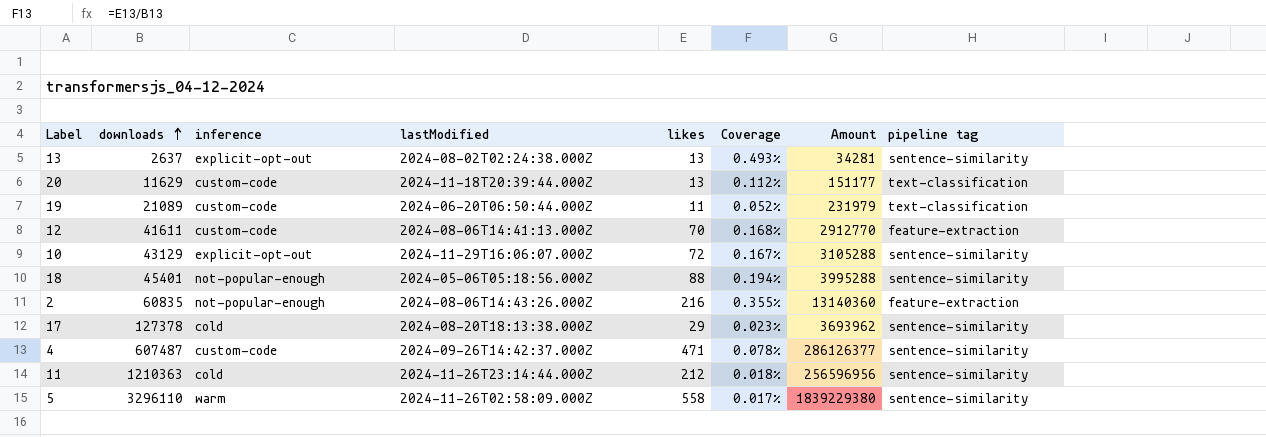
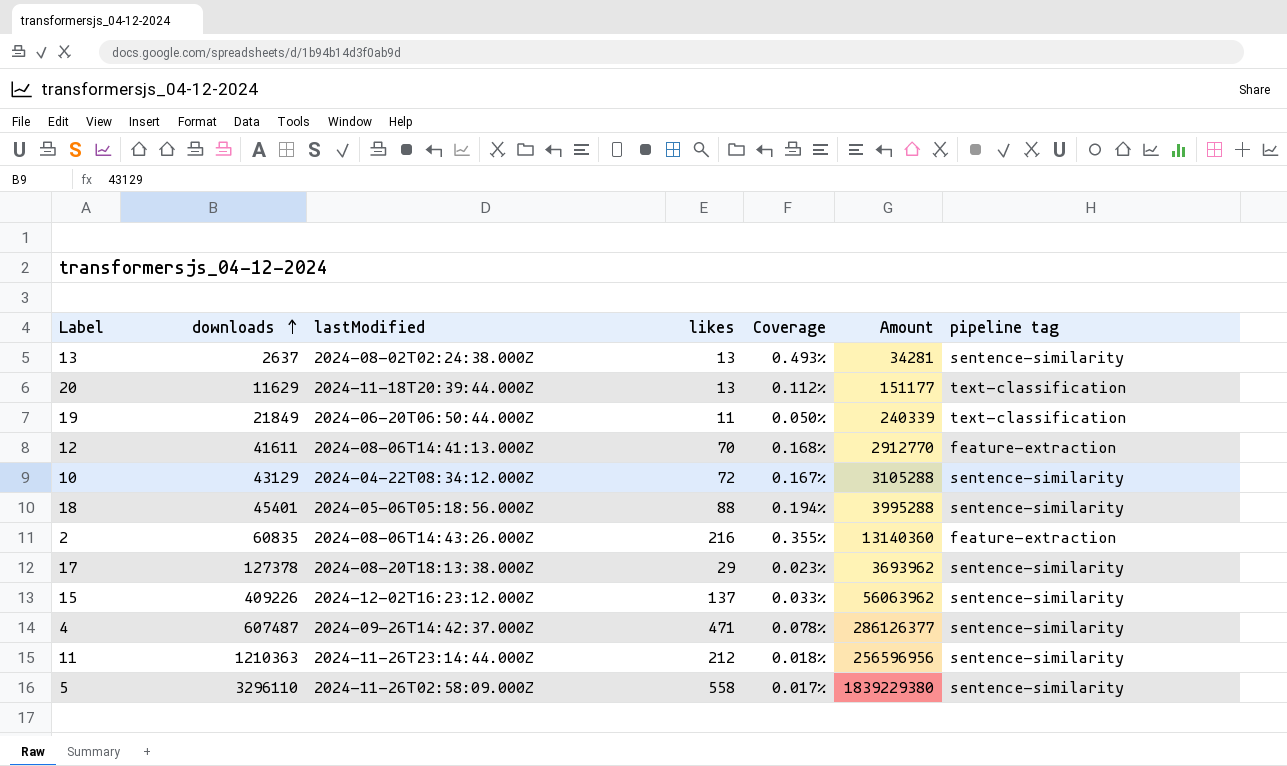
column inference | position: 3 -> none
19 | downloads: 21089 -> 21849
19 | Coverage: 0.052% -> 0.050%
19 | Amount: 231979 -> 240339
10 | lastModified: 2024-11-29T16:06:07.000Z -> 2024-04-22T08:34:12.000Z
row 15: none -> 409226 | 2024-12-02T16:23:12.000Z | 137 | 0.033% | 56063962 | sentence-similarity

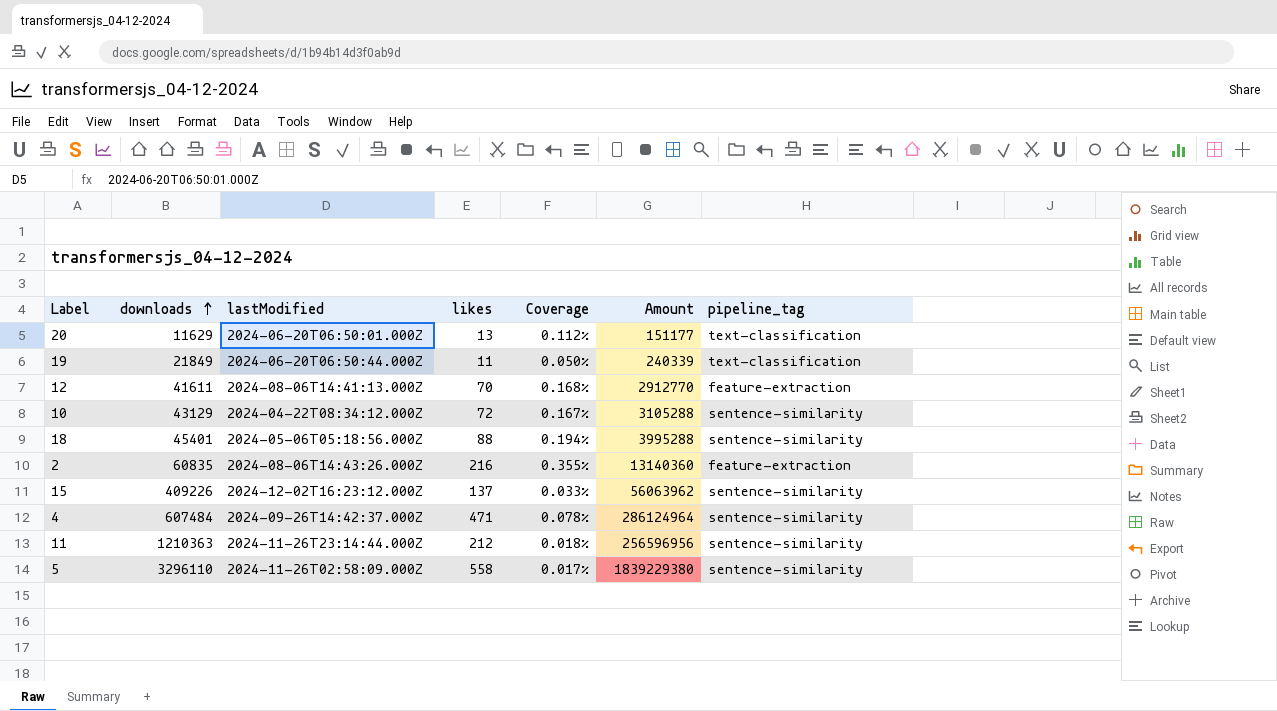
column name: pipeline tag -> pipeline_tag
row 13: 2637 | 2024-08-02T02:24:38.000Z | 13 | 0.493% | 34281 | sentence-similarity -> none
row 17: 127378 | 2024-08-20T18:13:38.000Z | 29 | 0.023% | 3693962 | sentence-similarity -> none
20 | lastModified: 2024-11-18T20:39:44.000Z -> 2024-06-20T06:50:01.000Z
4 | downloads: 607487 -> 607484
4 | Amount: 286126377 -> 286124964

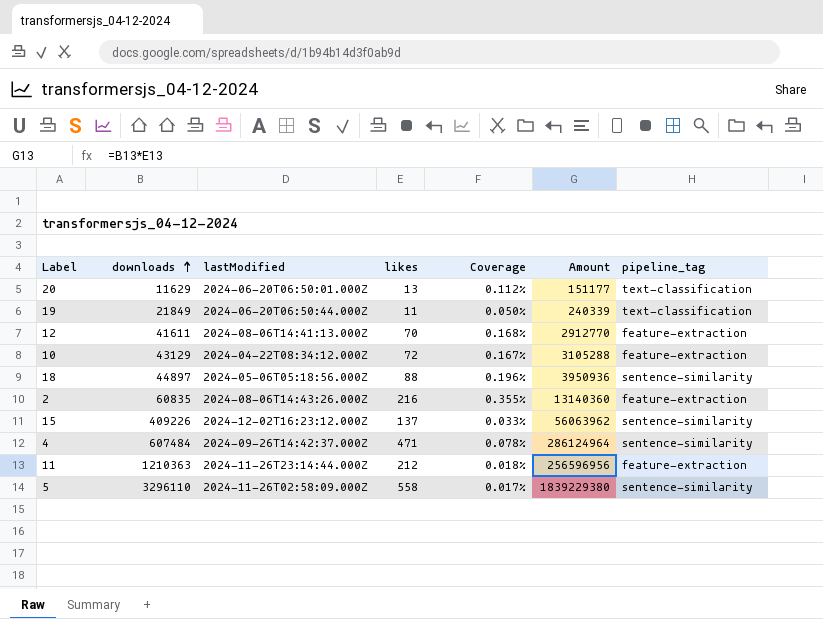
10 | pipeline_tag: sentence-similarity -> feature-extraction
18 | downloads: 45401 -> 44897
18 | Coverage: 0.194% -> 0.196%
18 | Amount: 3995288 -> 3950936
11 | pipeline_tag: sentence-similarity -> feature-extraction

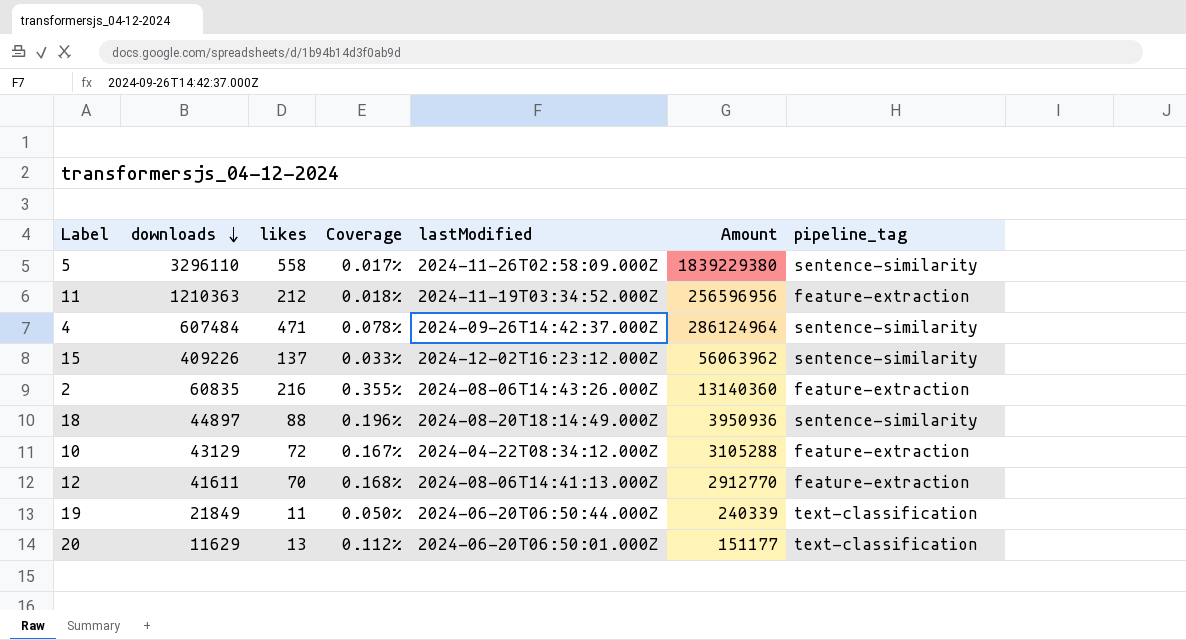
row order: downloads ascending -> downloads descending
column lastModified | position: 3 -> 5
11 | lastModified: 2024-11-26T23:14:44.000Z -> 2024-11-19T03:34:52.000Z
18 | lastModified: 2024-05-06T05:18:56.000Z -> 2024-08-20T18:14:49.000Z

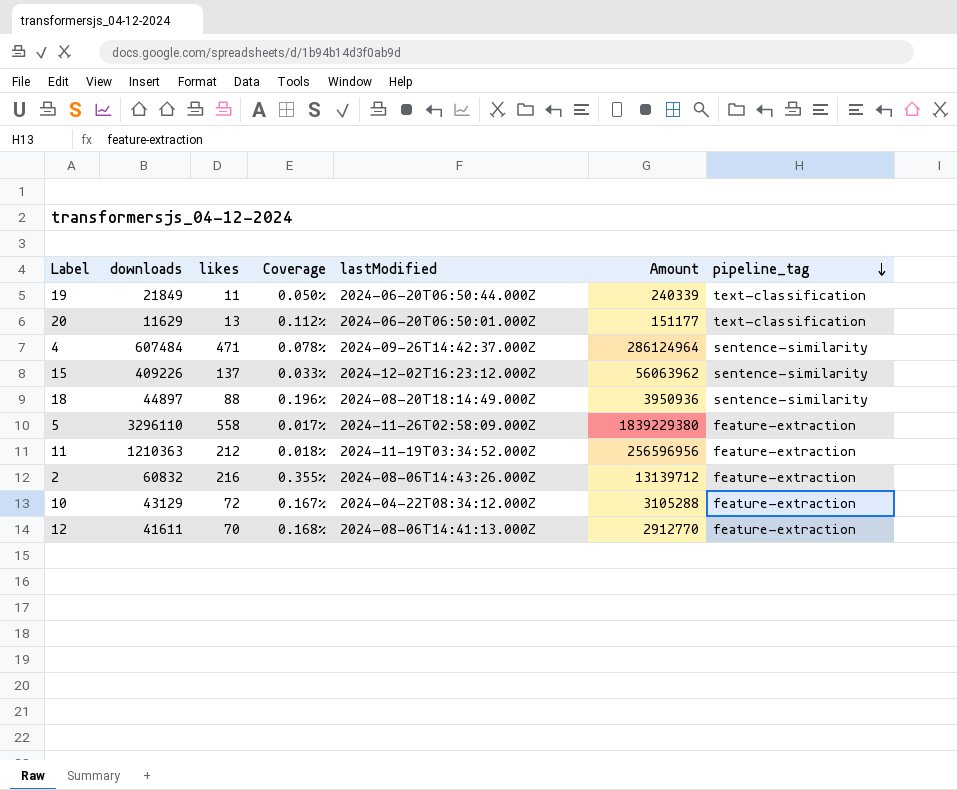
row order: downloads descending -> pipeline_tag descending
5 | pipeline_tag: sentence-similarity -> feature-extraction
2 | downloads: 60835 -> 60832
2 | Amount: 13140360 -> 13139712

